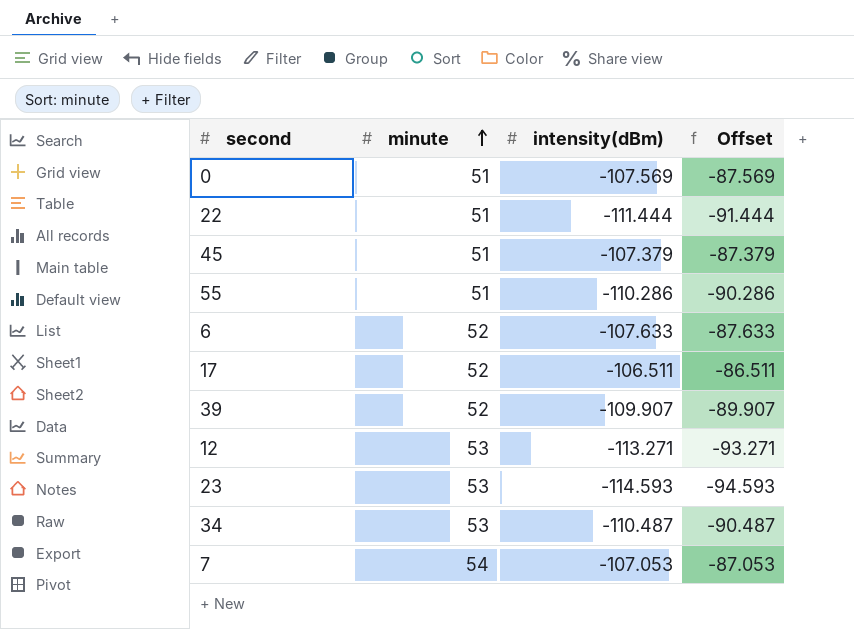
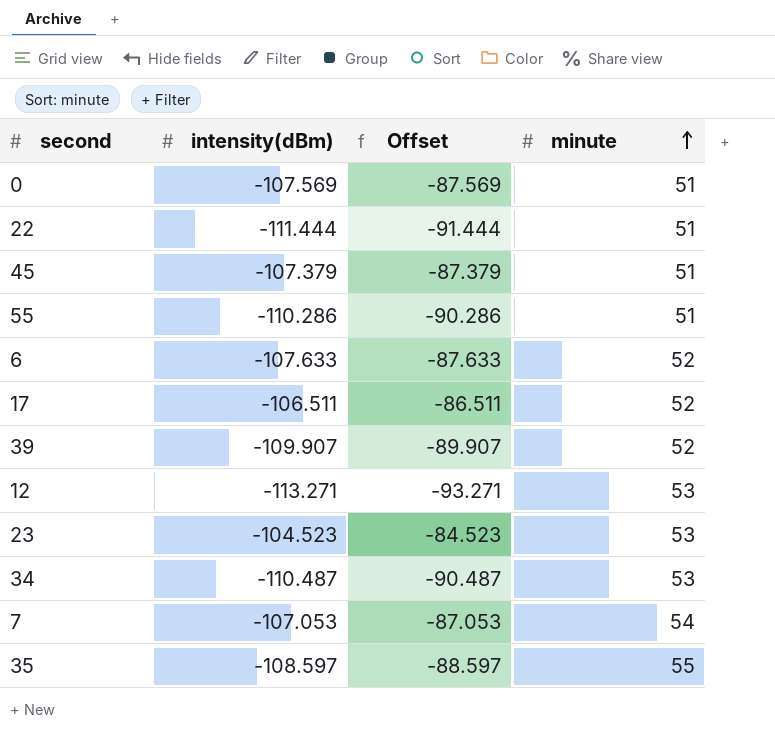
column minute | position: 2 -> 4
23 | intensity(dBm): -114.593 -> -104.523
23 | Offset: -94.593 -> -84.523
row 35: none -> -108.597 | -88.597 | 55

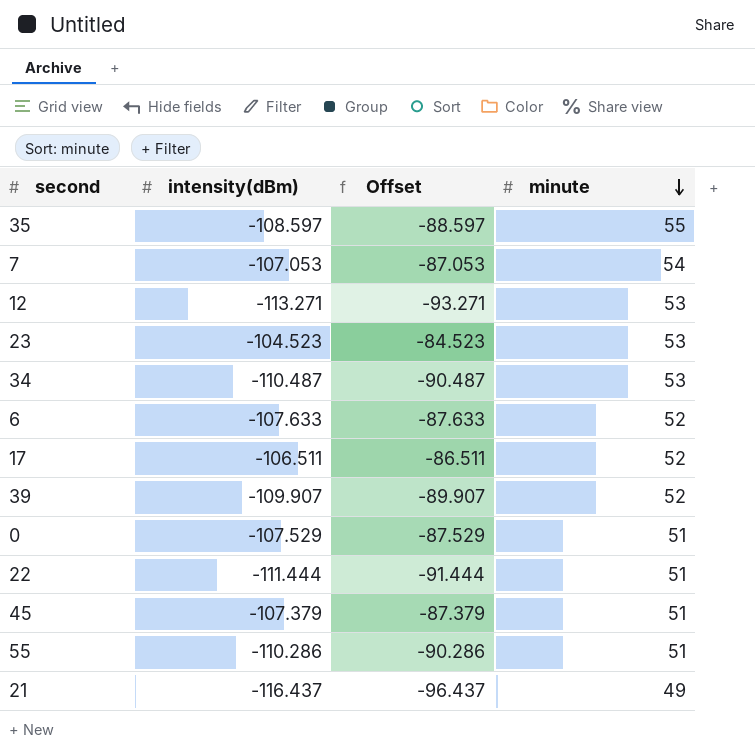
row order: minute ascending -> minute descending
0 | intensity(dBm): -107.569 -> -107.529
0 | Offset: -87.569 -> -87.529
row 21: none -> -116.437 | -96.437 | 49

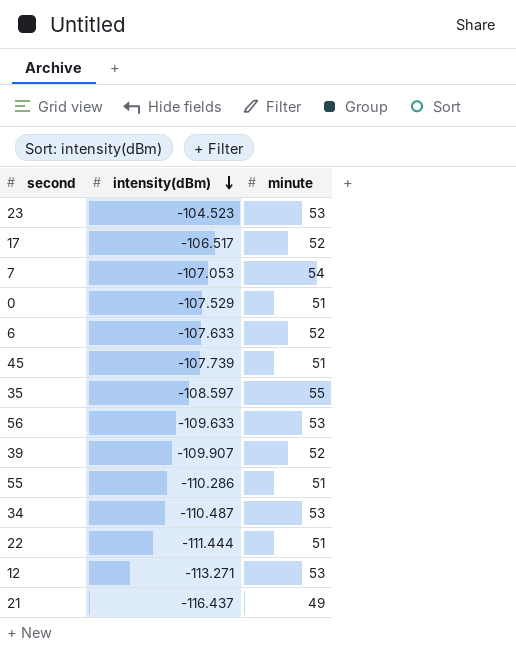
row order: minute descending -> intensity(dBm) descending
column Offset | formula: [intensity(dBm)] + 20 -> none
17 | intensity(dBm): -106.511 -> -106.517
45 | intensity(dBm): -107.379 -> -107.739
row 56: none -> -109.633 | 53

